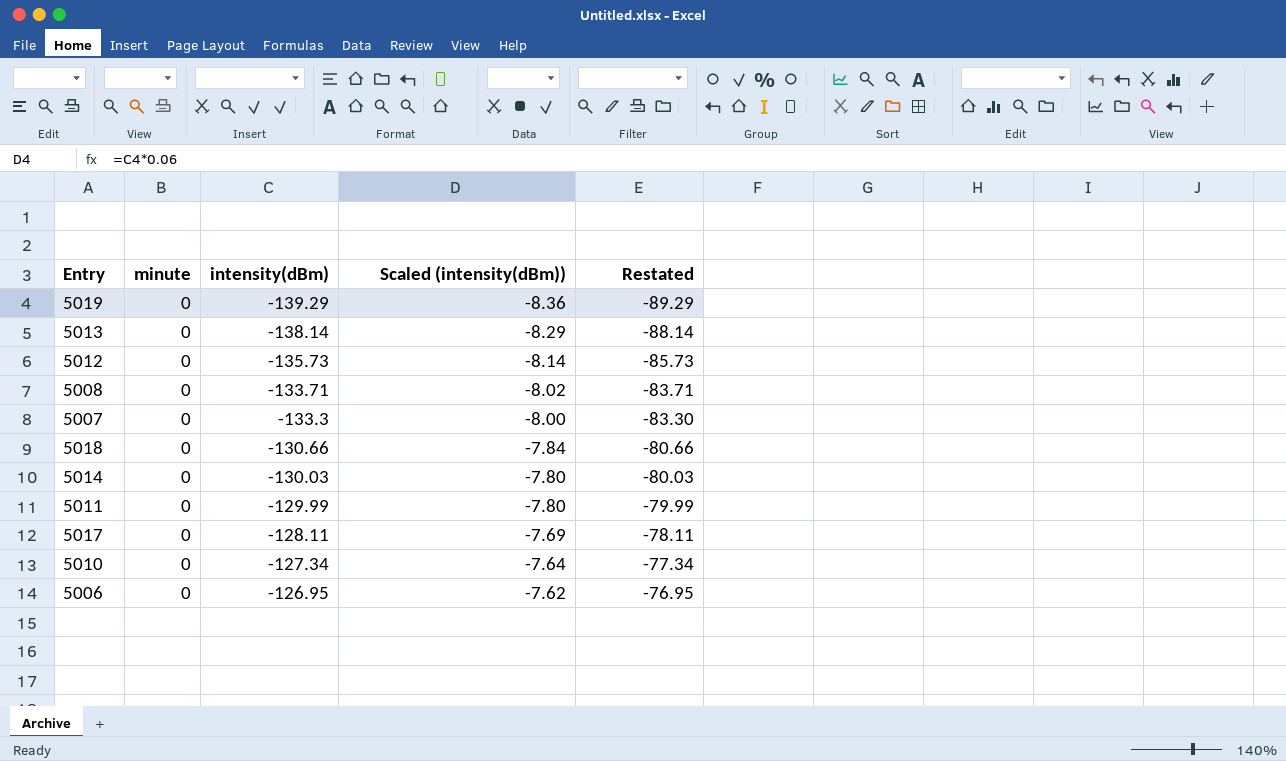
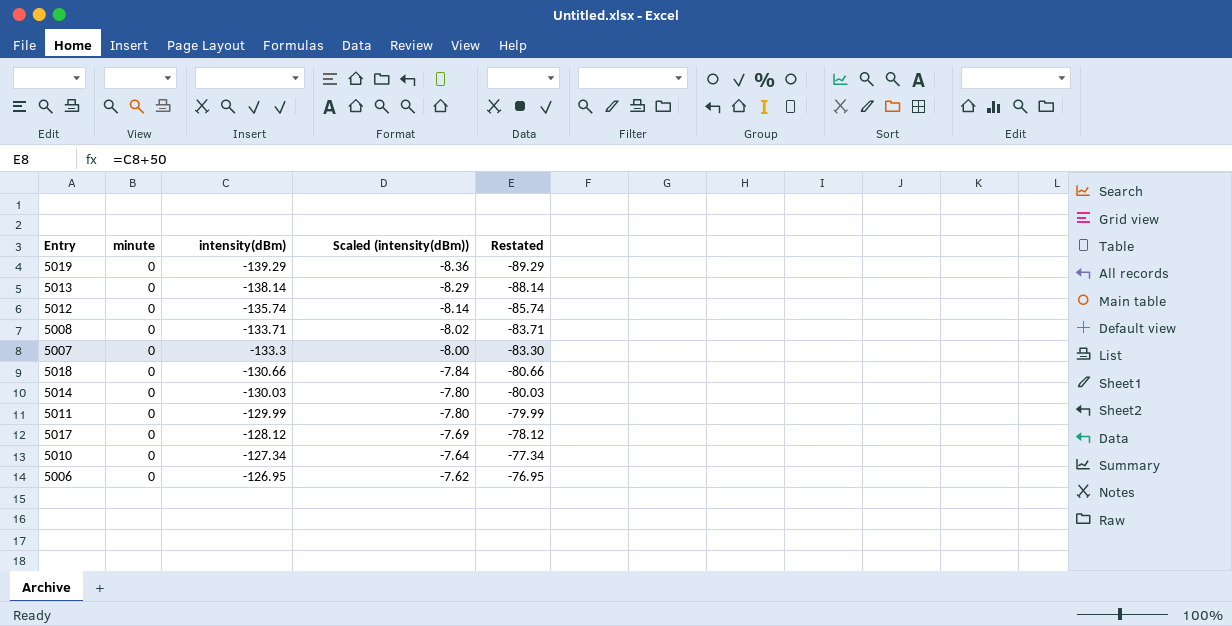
5012 | intensity(dBm): -135.73 -> -135.74
5012 | Restated: -85.73 -> -85.74
5017 | intensity(dBm): -128.11 -> -128.12
5017 | Restated: -78.11 -> -78.12

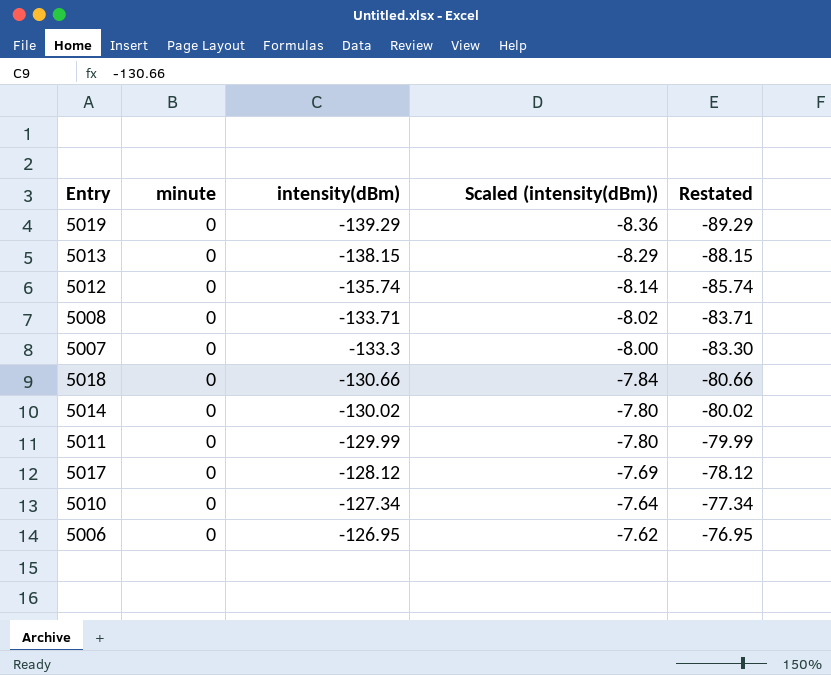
5013 | intensity(dBm): -138.14 -> -138.15
5013 | Restated: -88.14 -> -88.15
5014 | intensity(dBm): -130.03 -> -130.02
5014 | Restated: -80.03 -> -80.02

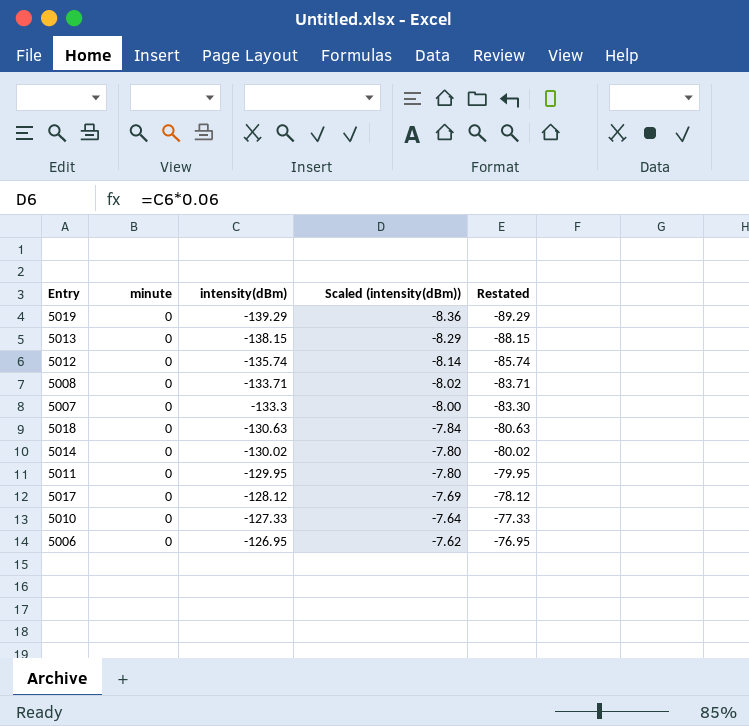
5018 | intensity(dBm): -130.66 -> -130.63
5018 | Restated: -80.66 -> -80.63
5011 | intensity(dBm): -129.99 -> -129.95
5011 | Restated: -79.99 -> -79.95
5010 | intensity(dBm): -127.34 -> -127.33
5010 | Restated: -77.34 -> -77.33

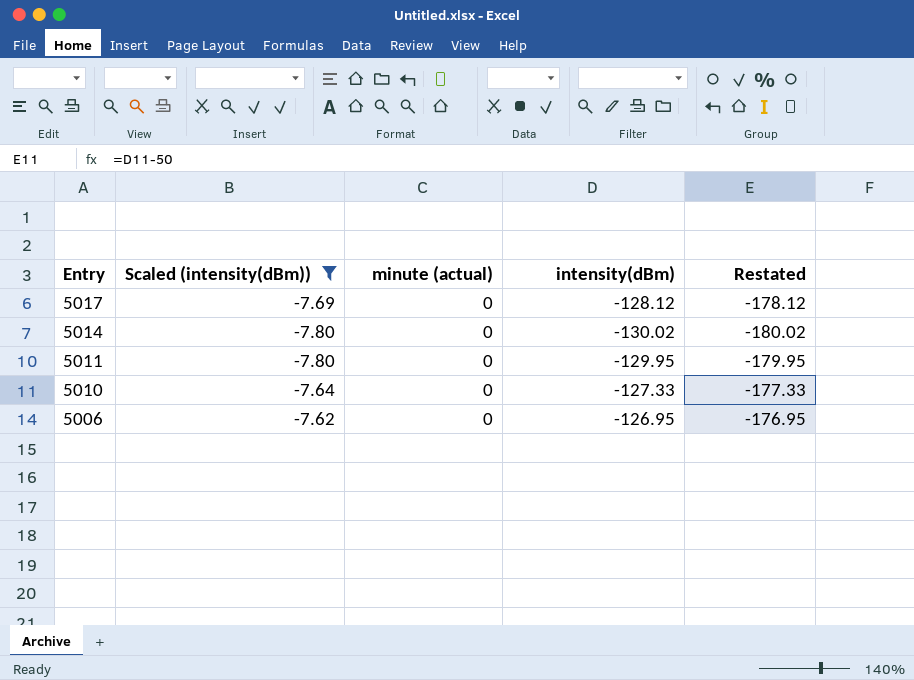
filter: none -> Scaled (intensity(dBm)) >= -7.80
row order: intensity(dBm) ascending -> Entry descending
column Scaled (intensity(dBm)) | position: 4 -> 2
column name: minute -> minute (actual)
column Restated | formula: [intensity(dBm)] + 50 -> [intensity(dBm)] - 50

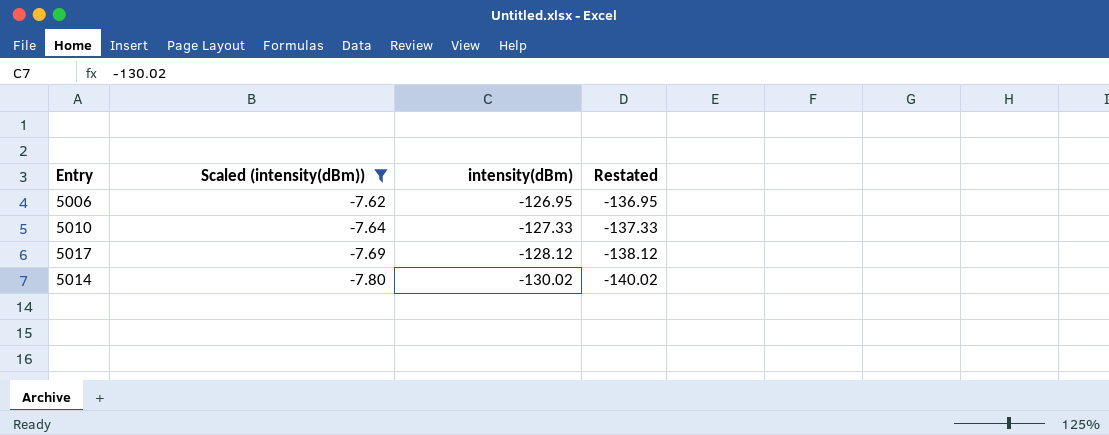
row order: Entry descending -> Scaled (intensity(dBm)) descending
column minute (actual) | position: 3 -> none
column Restated | formula: [intensity(dBm)] - 50 -> [intensity(dBm)] - 10
row 5011: -7.80 | 0 | -129.95 | -179.95 -> none

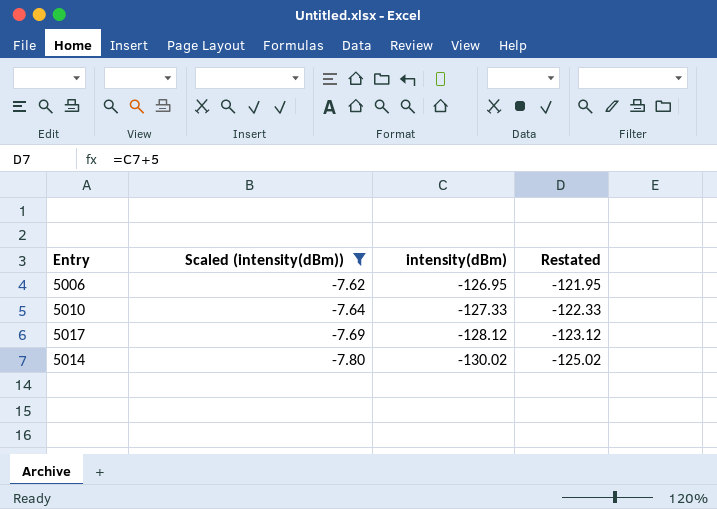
column Restated | formula: [intensity(dBm)] - 10 -> [intensity(dBm)] + 5

